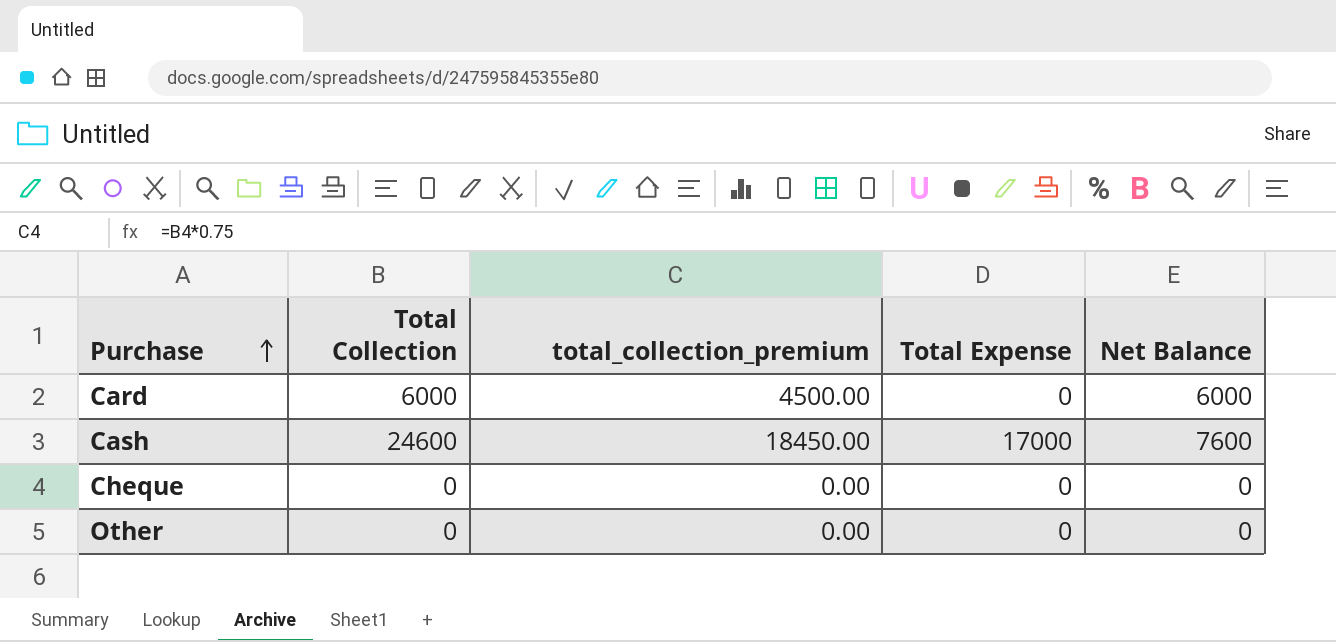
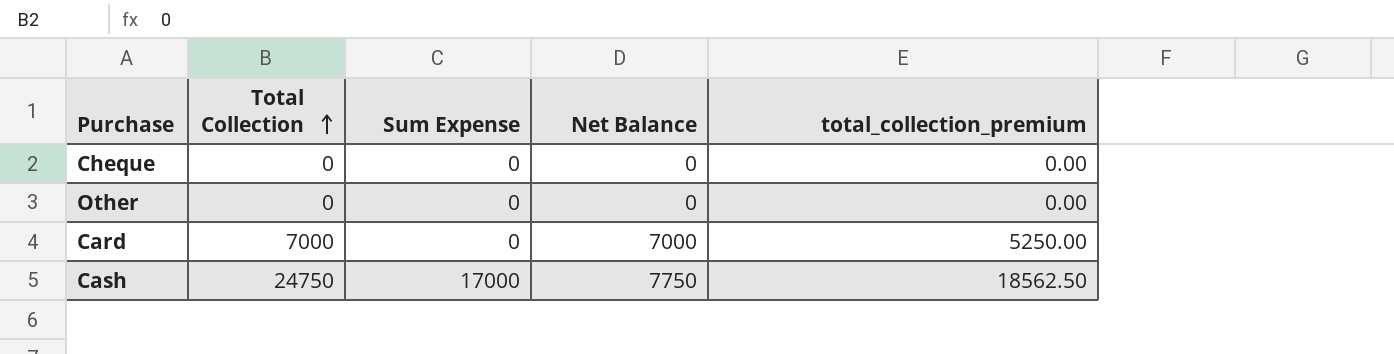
row order: Purchase ascending -> Total Collection ascending
column name: Total Expense -> Sum Expense
column total_collection_premium | position: 3 -> 5
Card | Total Collection: 6000 -> 7000
Card | Net Balance: 6000 -> 7000
Card | total_collection_premium: 4500.00 -> 5250.00
Cash | Total Collection: 24600 -> 24750
Cash | Net Balance: 7600 -> 7750
Cash | total_collection_premium: 18450.00 -> 18562.50

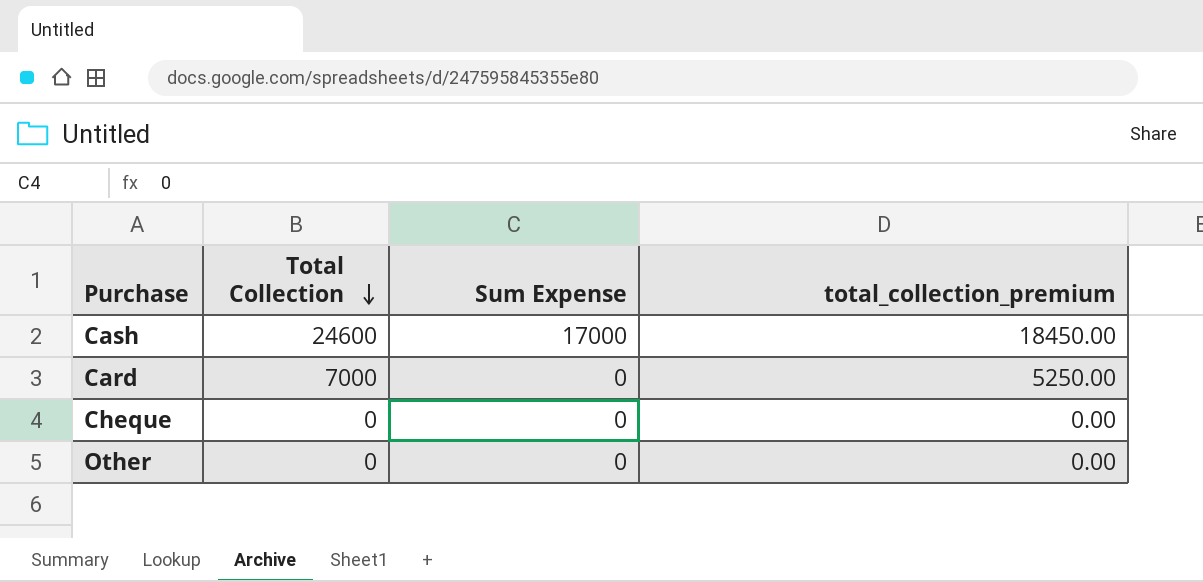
row order: Total Collection ascending -> Total Collection descending
column Net Balance | formula: [Total Collection] - [Sum Expense] -> none
Cash | Total Collection: 24750 -> 24600
Cash | total_collection_premium: 18562.50 -> 18450.00

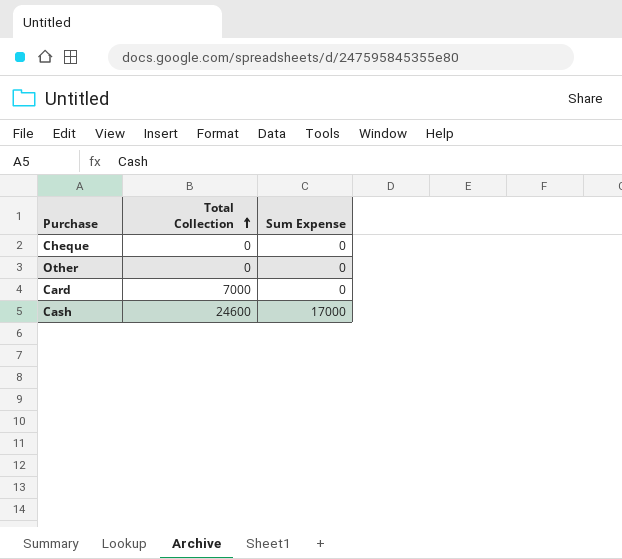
row order: Total Collection descending -> Total Collection ascending
column total_collection_premium | formula: [Total Collection] * 0.75 -> none

